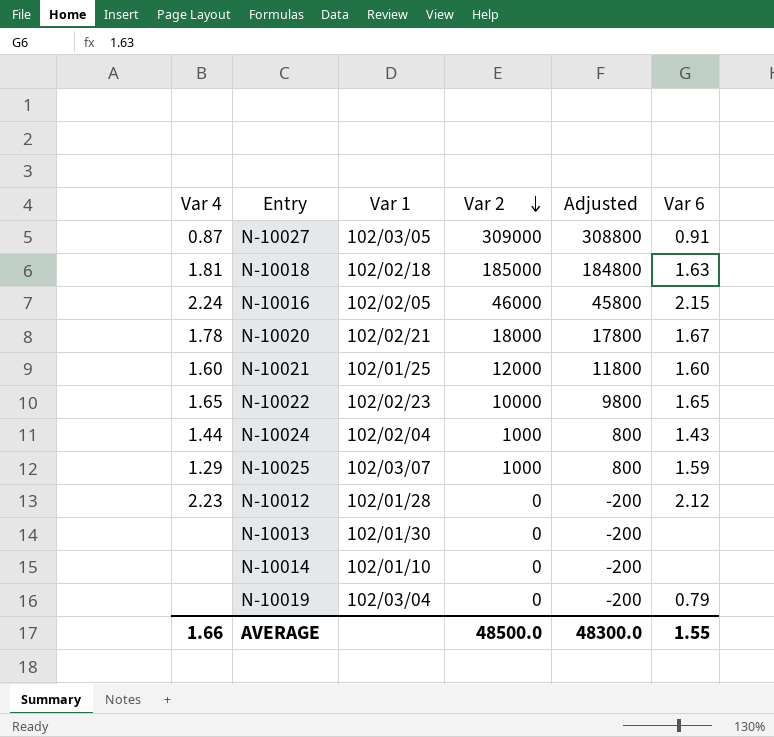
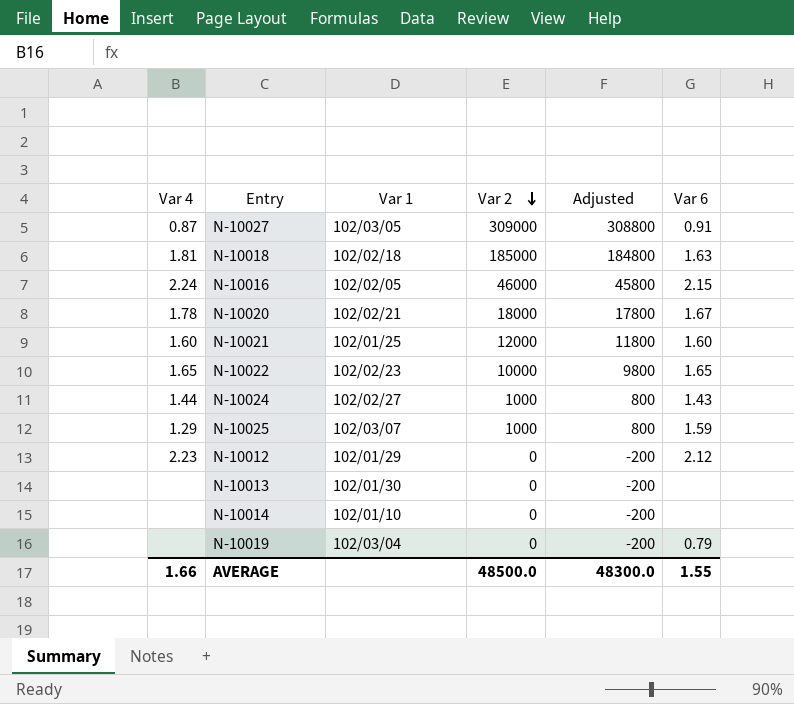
N-10024 | Var 1: 102/02/04 -> 102/02/27
N-10012 | Var 1: 102/01/28 -> 102/01/29

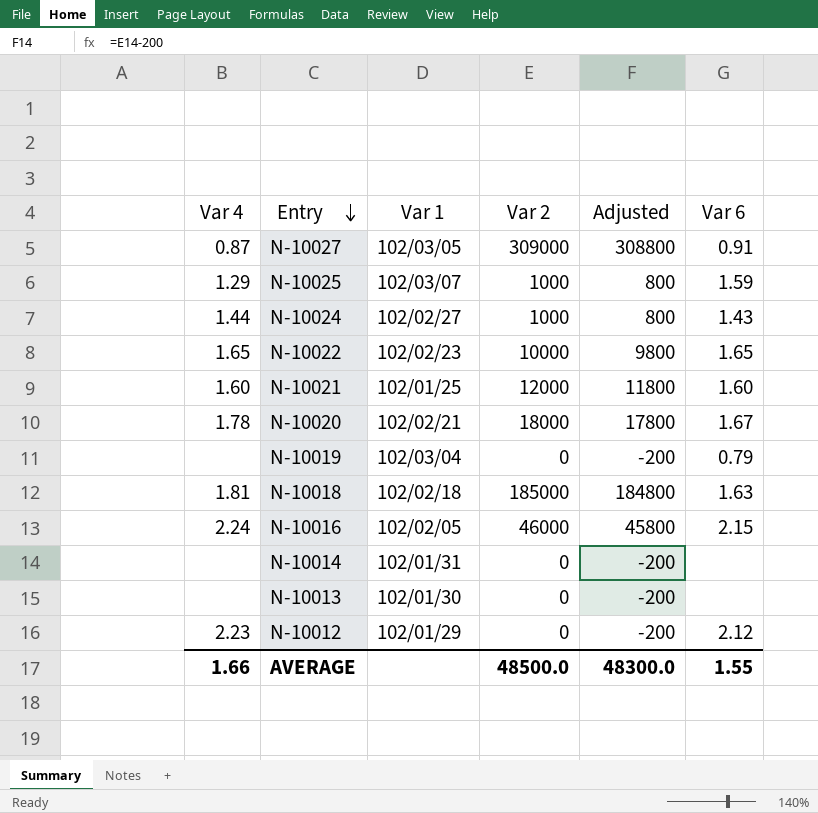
row order: Var 2 descending -> Entry descending
N-10014 | Var 1: 102/01/10 -> 102/01/31

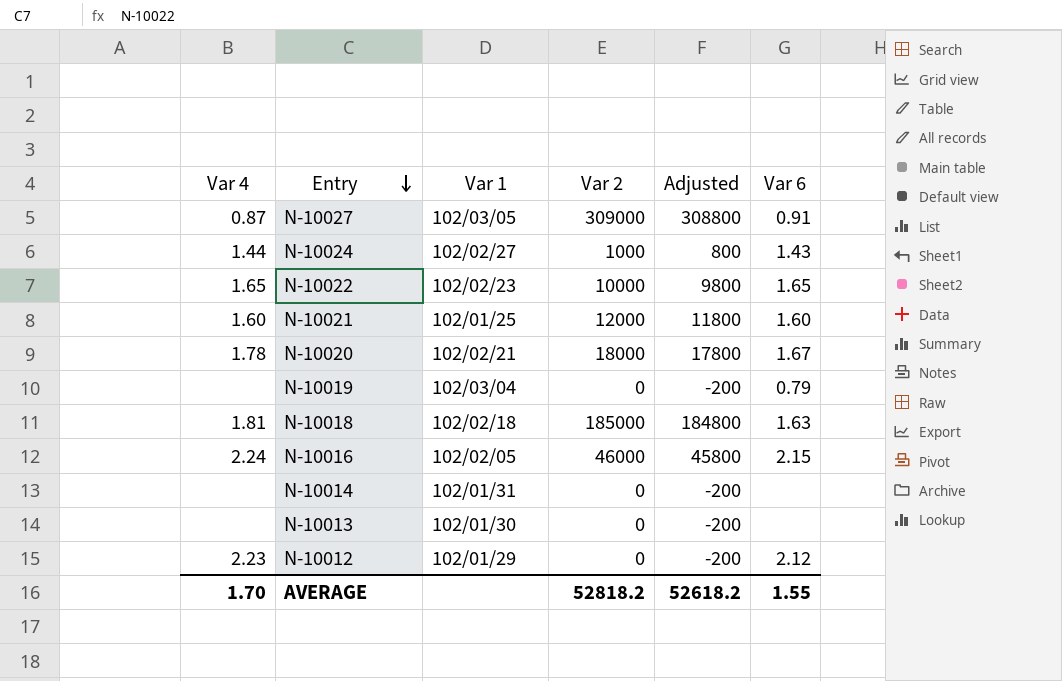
row N-10025: 1.29 | 102/03/07 | 1000 | 800 | 1.59 -> none
AVERAGE | Var 4: 1.66 -> 1.70
AVERAGE | Var 2: 48500.0 -> 52818.2
AVERAGE | Adjusted: 48300.0 -> 52618.2

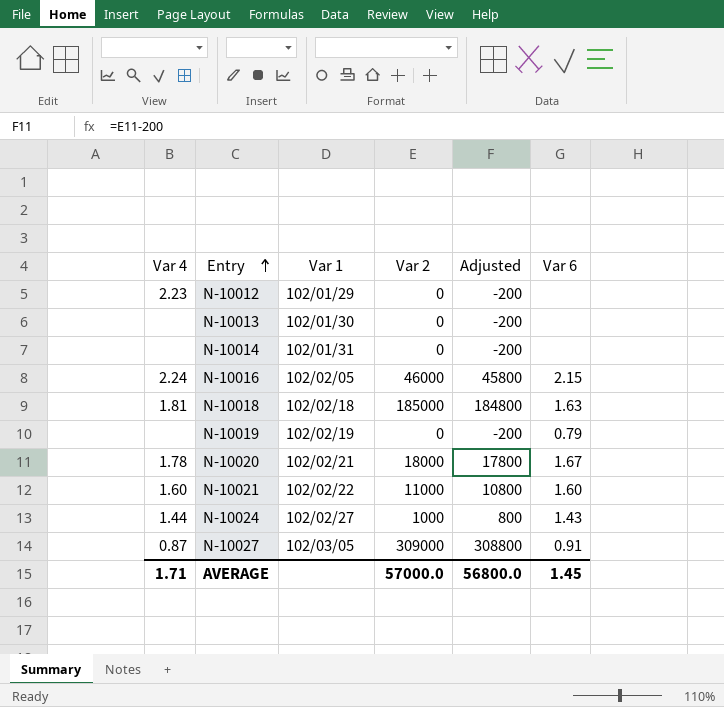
row order: Entry descending -> Entry ascending
row N-10022: 1.65 | 102/02/23 | 10000 | 9800 | 1.65 -> none
N-10012 | Var 6: 2.12 -> none
N-10019 | Var 1: 102/03/04 -> 102/02/19
N-10021 | Var 1: 102/01/25 -> 102/02/22
N-10021 | Var 2: 12000 -> 11000
N-10021 | Adjusted: 11800 -> 10800
AVERAGE | Var 4: 1.70 -> 1.71
AVERAGE | Var 2: 52818.2 -> 57000.0
AVERAGE | Adjusted: 52618.2 -> 56800.0
AVERAGE | Var 6: 1.55 -> 1.45

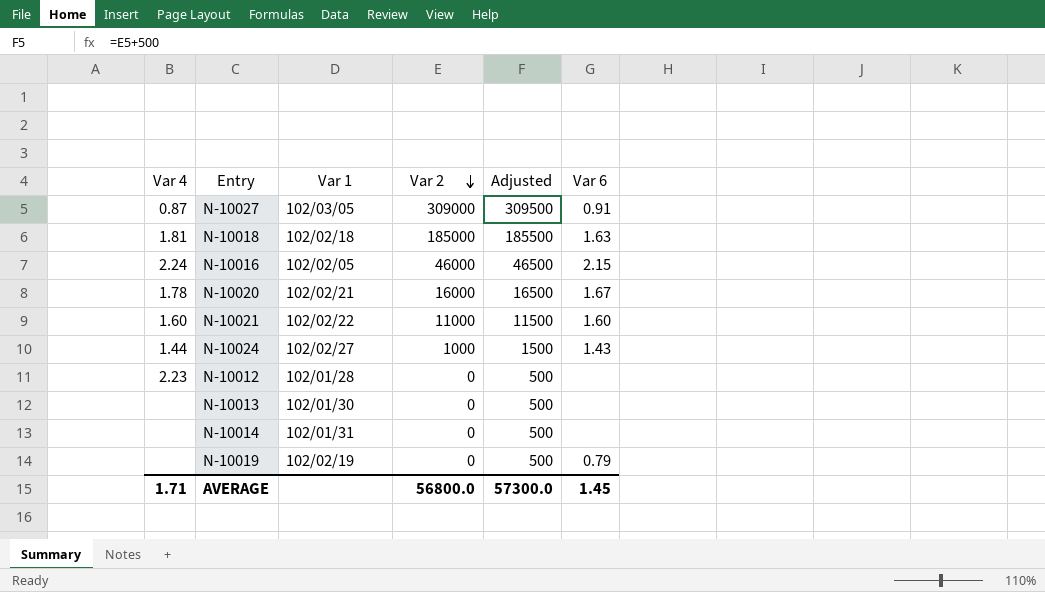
row order: Entry ascending -> Var 2 descending
column Adjusted | formula: [Var 2] - 200 -> [Var 2] + 500
N-10020 | Var 2: 18000 -> 16000
N-10012 | Var 1: 102/01/29 -> 102/01/28
AVERAGE | Var 2: 57000.0 -> 56800.0
AVERAGE | Adjusted: 56800.0 -> 57300.0

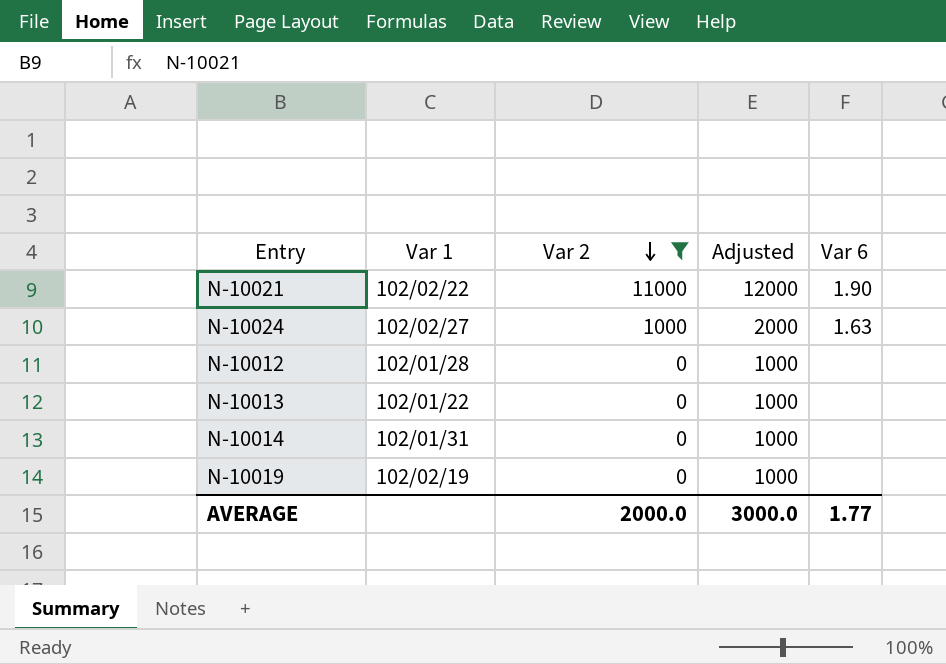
filter: none -> Var 2 <= 11000
column Var 4 | position: 1 -> none
column Adjusted | formula: [Var 2] + 500 -> [Var 2] + 1000
N-10021 | Var 6: 1.60 -> 1.90
N-10024 | Var 6: 1.43 -> 1.63
N-10013 | Var 1: 102/01/30 -> 102/01/22
N-10019 | Var 6: 0.79 -> none
AVERAGE | Var 2: 56800.0 -> 2000.0
AVERAGE | Adjusted: 57300.0 -> 3000.0
AVERAGE | Var 6: 1.45 -> 1.77

